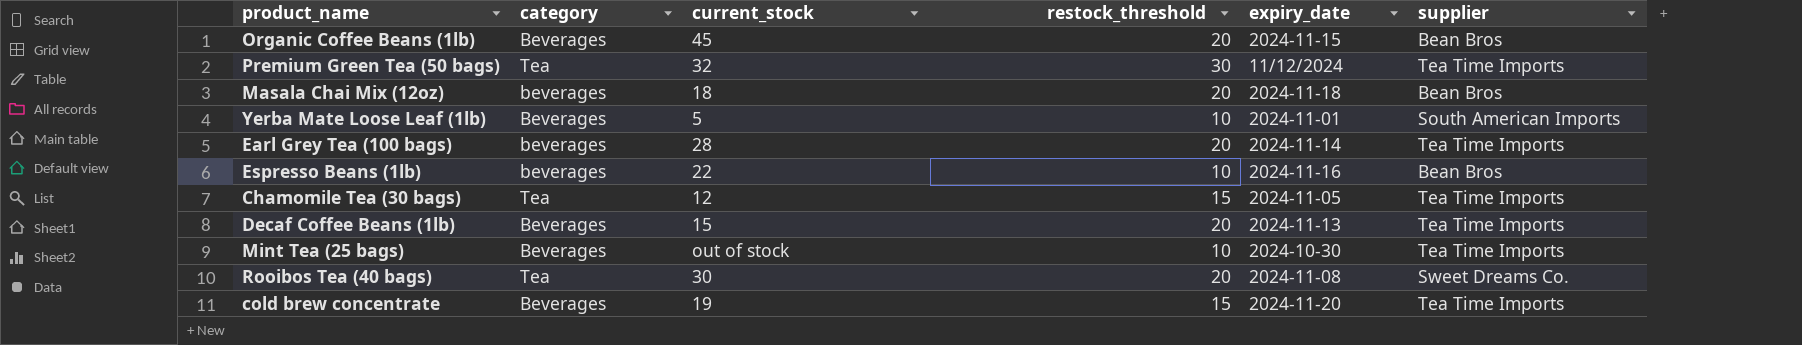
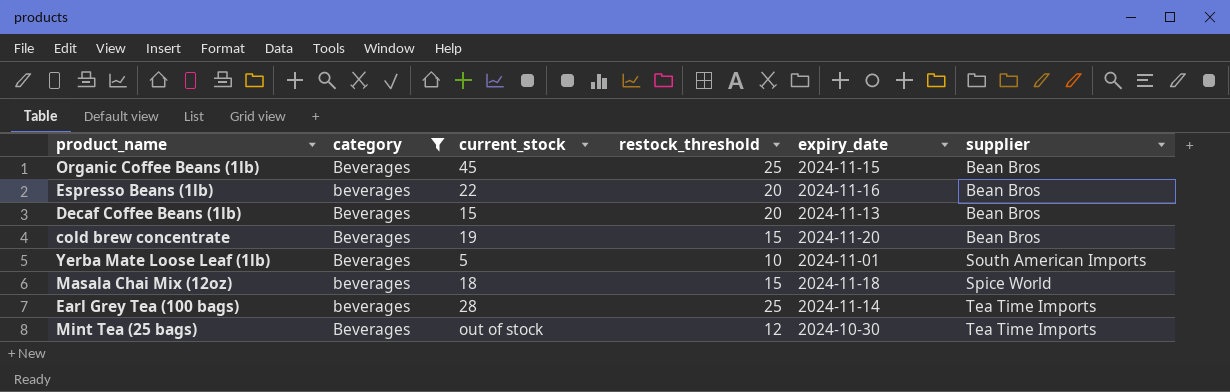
filter: none -> category != Tea
row order: none -> supplier ascending
Organic Coffee Beans (1lb) | restock_threshold: 20 -> 25
Espresso Beans (1lb) | restock_threshold: 10 -> 20
Decaf Coffee Beans (1lb) | supplier: Tea Time Imports -> Bean Bros
cold brew concentrate | supplier: Tea Time Imports -> Bean Bros
Masala Chai Mix (12oz) | restock_threshold: 20 -> 15
Masala Chai Mix (12oz) | supplier: Bean Bros -> Spice World
Earl Grey Tea (100 bags) | restock_threshold: 20 -> 25
Mint Tea (25 bags) | restock_threshold: 10 -> 12

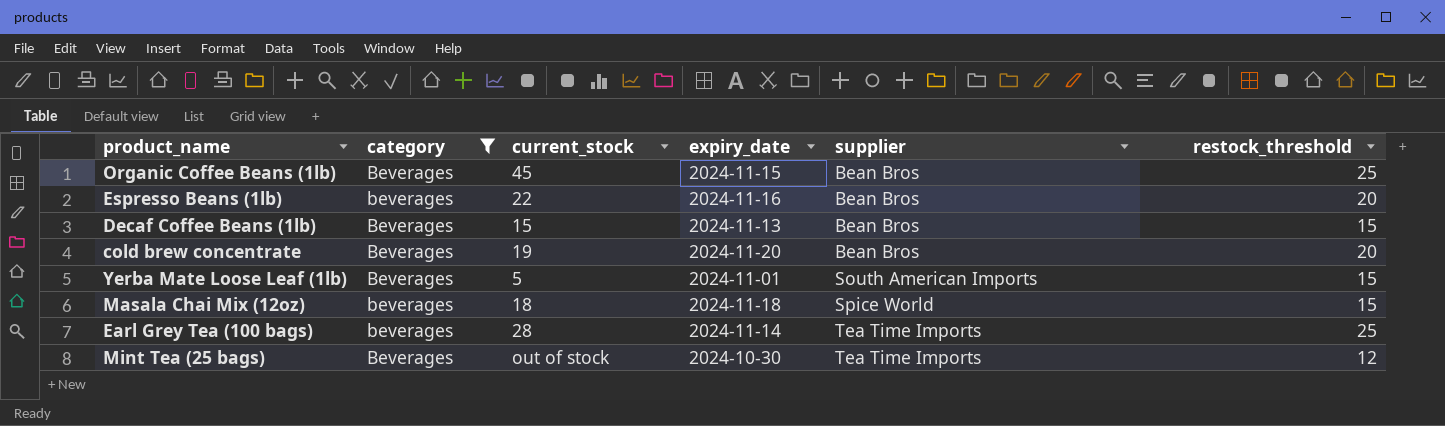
column restock_threshold | position: 4 -> 6
Decaf Coffee Beans (1lb) | restock_threshold: 20 -> 15
cold brew concentrate | restock_threshold: 15 -> 20
Yerba Mate Loose Leaf (1lb) | restock_threshold: 10 -> 15

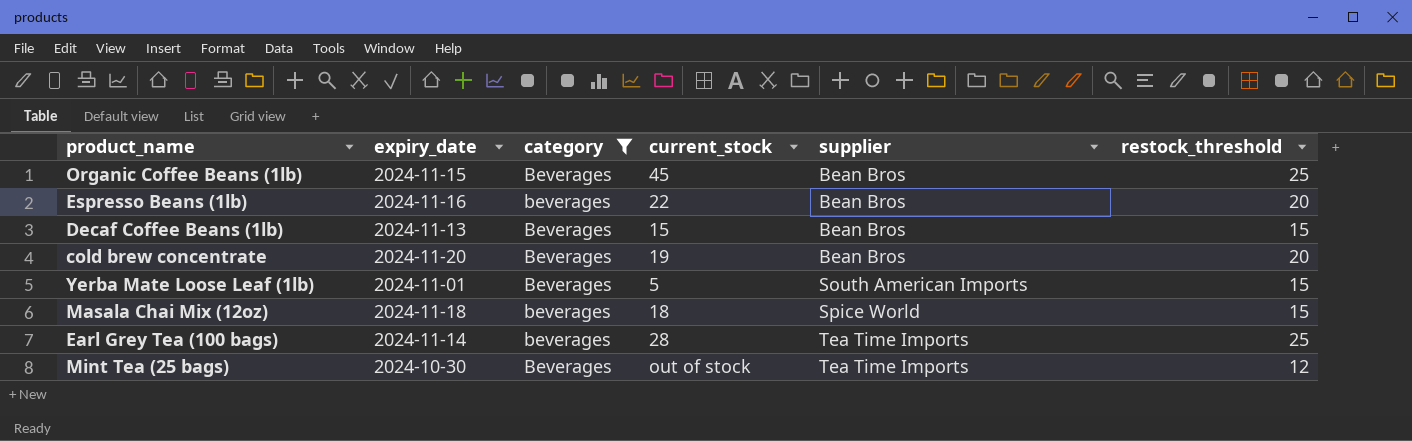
column expiry_date | position: 4 -> 2

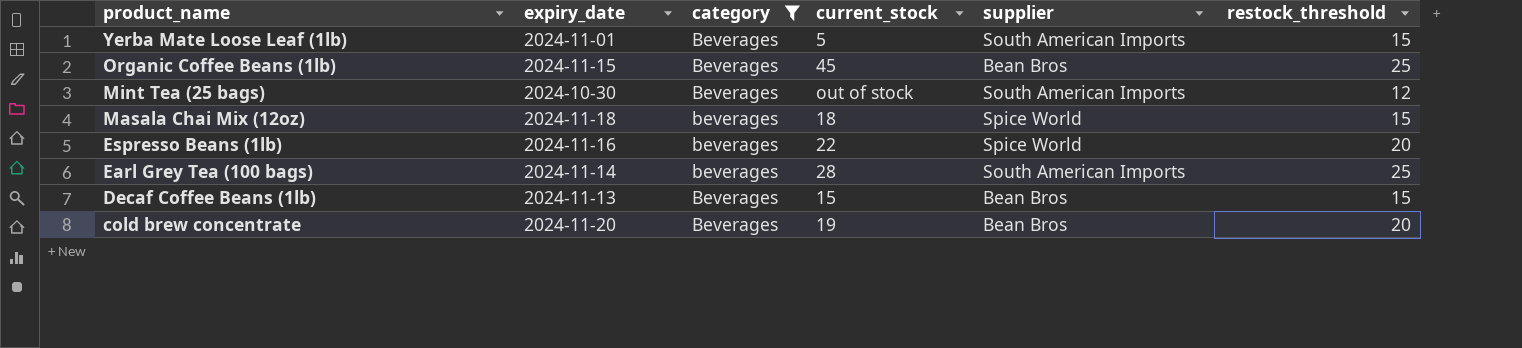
row order: supplier ascending -> product_name descending
Mint Tea (25 bags) | supplier: Tea Time Imports -> South American Imports
Espresso Beans (1lb) | supplier: Bean Bros -> Spice World
Earl Grey Tea (100 bags) | supplier: Tea Time Imports -> South American Imports

